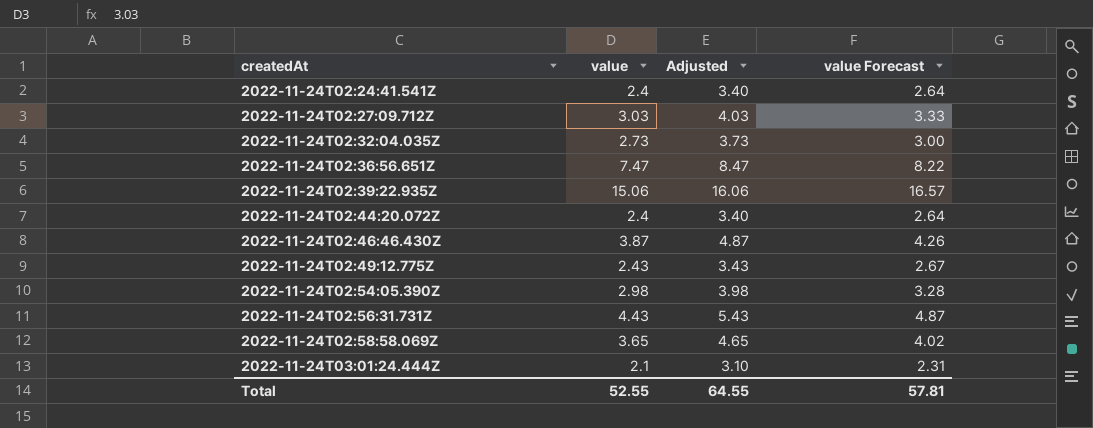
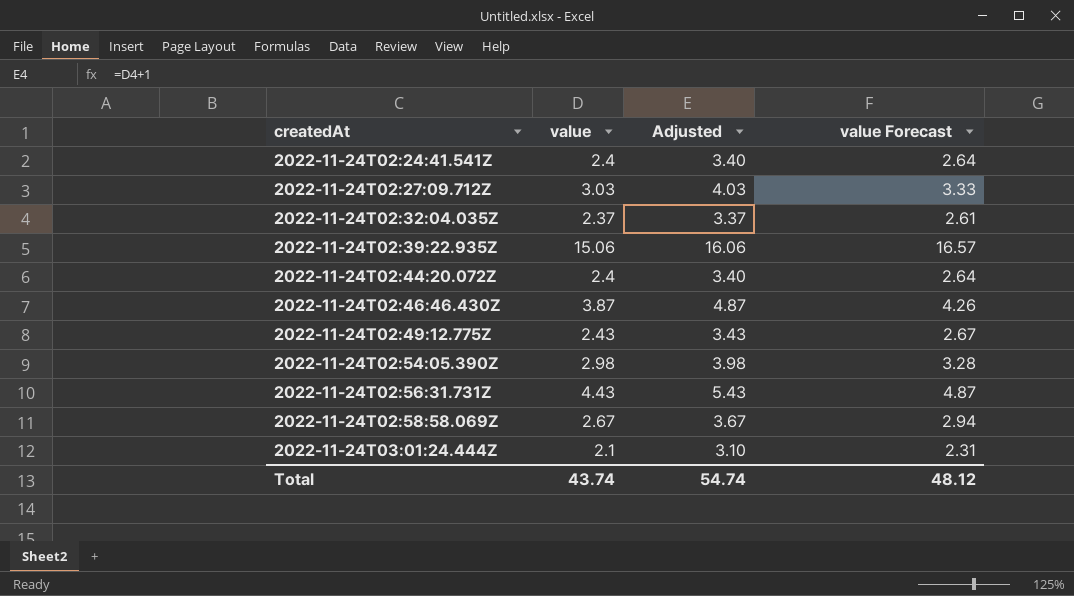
row 2022-11-24T02:36:56.651Z: 7.47 | 8.47 | 8.22 -> none
2022-11-24T02:32:04.035Z | value: 2.73 -> 2.37
2022-11-24T02:32:04.035Z | Adjusted: 3.73 -> 3.37
2022-11-24T02:32:04.035Z | value Forecast: 3.00 -> 2.61
2022-11-24T02:58:58.069Z | value: 3.65 -> 2.67
2022-11-24T02:58:58.069Z | Adjusted: 4.65 -> 3.67
2022-11-24T02:58:58.069Z | value Forecast: 4.02 -> 2.94
Total | value: 52.55 -> 43.74
Total | Adjusted: 64.55 -> 54.74
Total | value Forecast: 57.81 -> 48.12

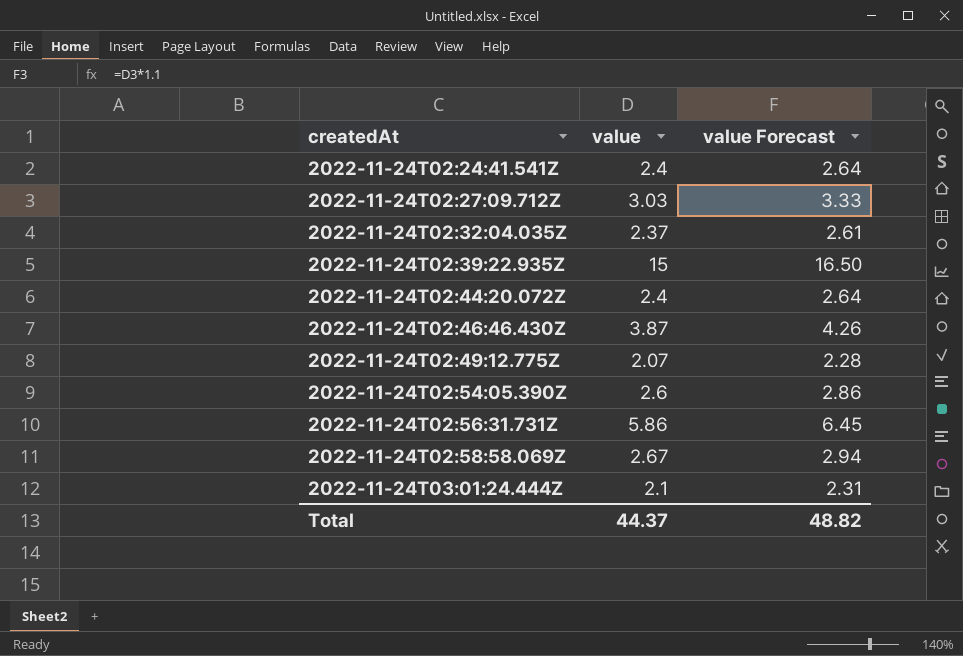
column Adjusted | formula: [value] + 1 -> none
2022-11-24T02:39:22.935Z | value: 15.06 -> 15
2022-11-24T02:39:22.935Z | value Forecast: 16.57 -> 16.50
2022-11-24T02:49:12.775Z | value: 2.43 -> 2.07
2022-11-24T02:49:12.775Z | value Forecast: 2.67 -> 2.28
2022-11-24T02:54:05.390Z | value: 2.98 -> 2.6
2022-11-24T02:54:05.390Z | value Forecast: 3.28 -> 2.86
2022-11-24T02:56:31.731Z | value: 4.43 -> 5.86
2022-11-24T02:56:31.731Z | value Forecast: 4.87 -> 6.45
Total | value: 43.74 -> 44.37
Total | value Forecast: 48.12 -> 48.82

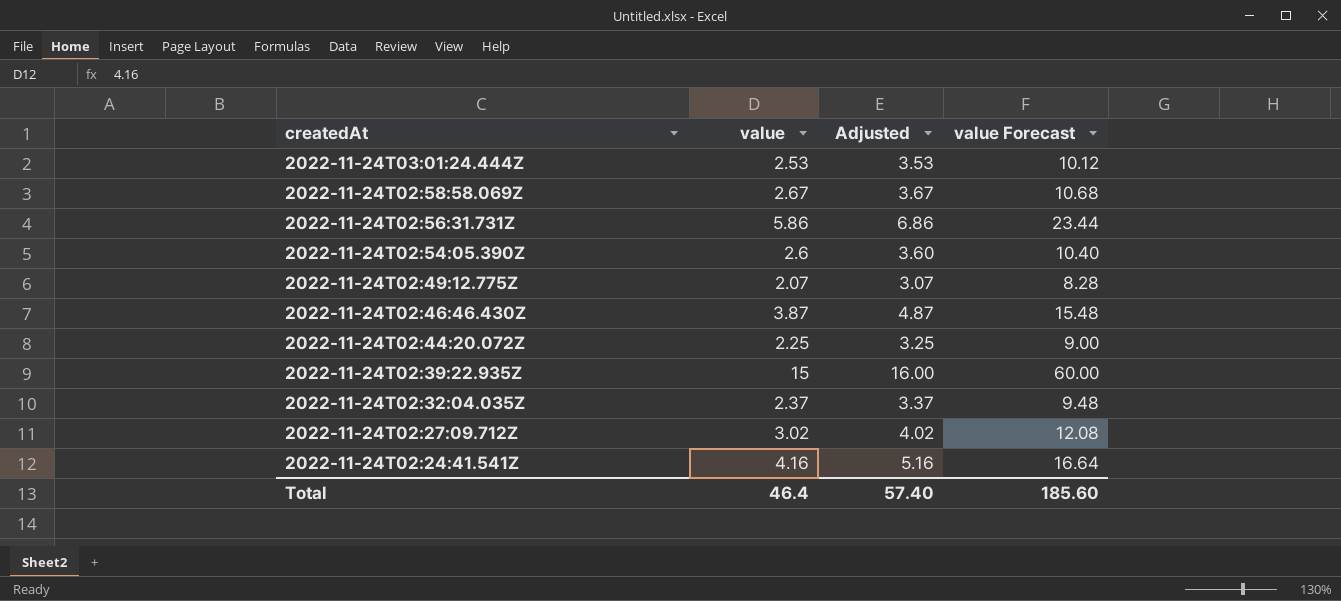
row order: createdAt ascending -> createdAt descending
column Adjusted | formula: none -> [value] + 1
column value Forecast | formula: [value] * 1.1 -> [value] * 4
2022-11-24T03:01:24.444Z | value: 2.1 -> 2.53
2022-11-24T02:44:20.072Z | value: 2.4 -> 2.25
2022-11-24T02:27:09.712Z | value: 3.03 -> 3.02
2022-11-24T02:24:41.541Z | value: 2.4 -> 4.16
Total | value: 44.37 -> 46.4
Total | value Forecast: 48.82 -> 185.60

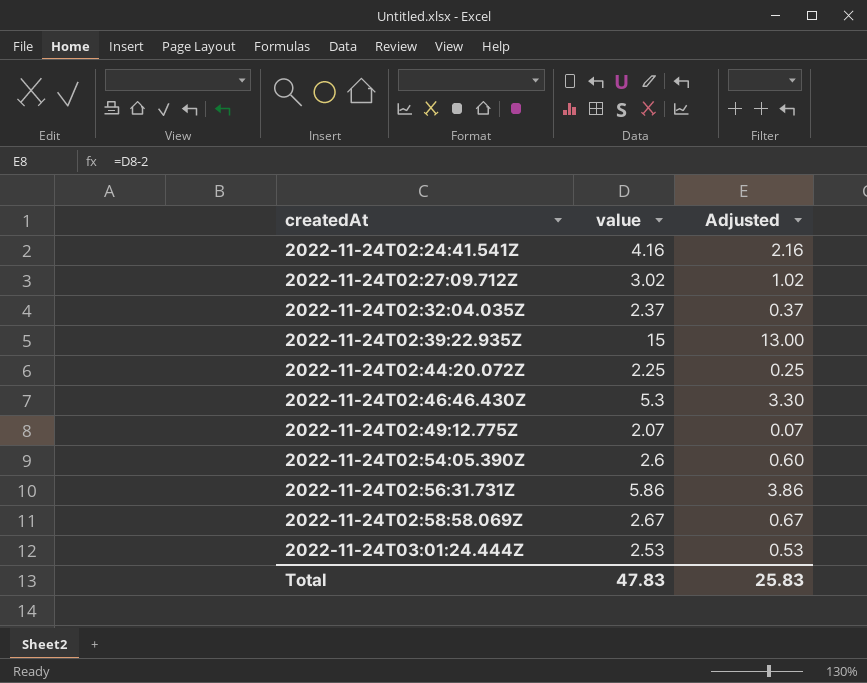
row order: createdAt descending -> createdAt ascending
column value Forecast | formula: [value] * 4 -> none
column Adjusted | formula: [value] + 1 -> [value] - 2
2022-11-24T02:46:46.430Z | value: 3.87 -> 5.3
Total | value: 46.4 -> 47.83
Total | Adjusted: 57.40 -> 25.83

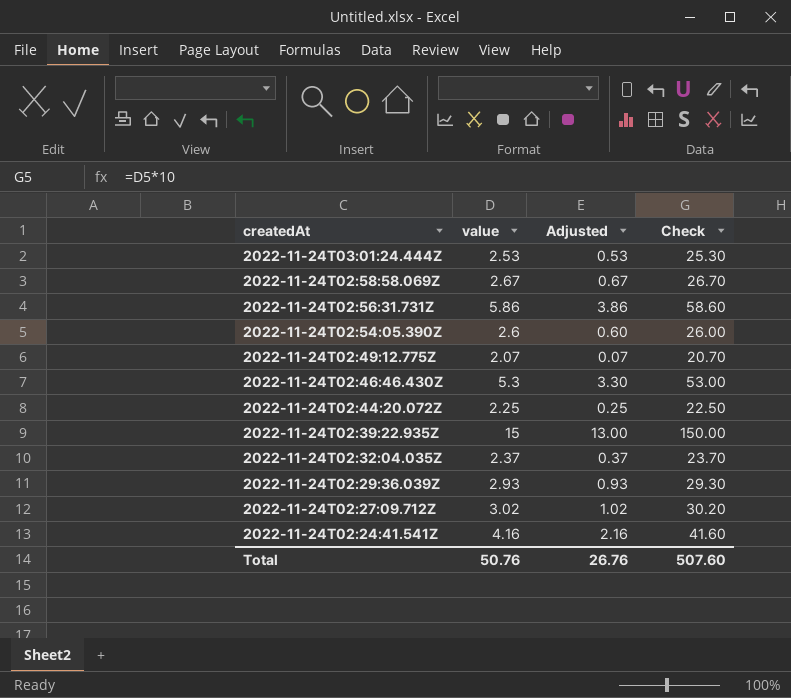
row order: createdAt ascending -> createdAt descending
column Check | formula: none -> [value] * 10
row 2022-11-24T02:29:36.039Z: none -> 2.93 | 0.93 | 29.30
Total | value: 47.83 -> 50.76
Total | Adjusted: 25.83 -> 26.76

